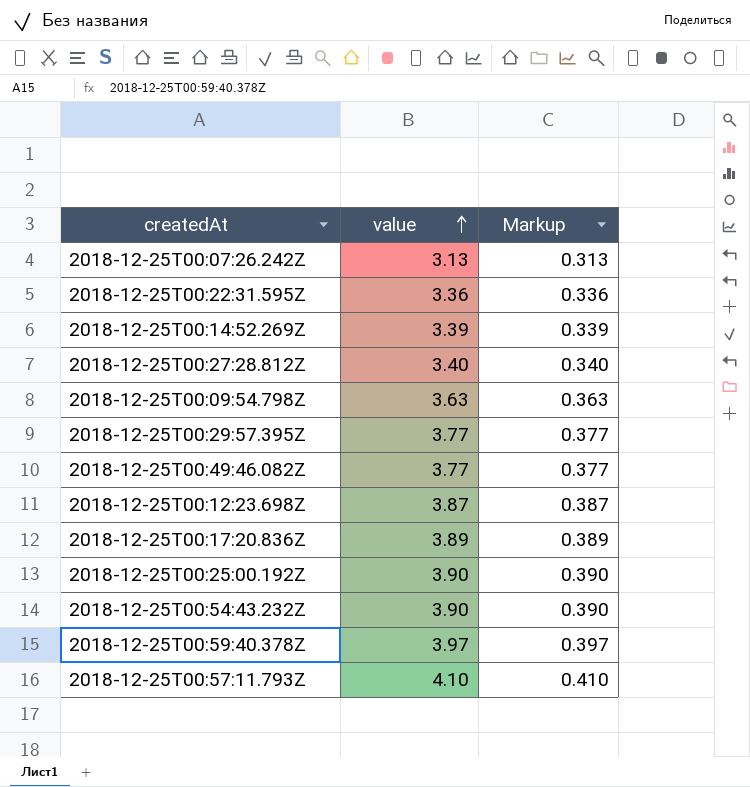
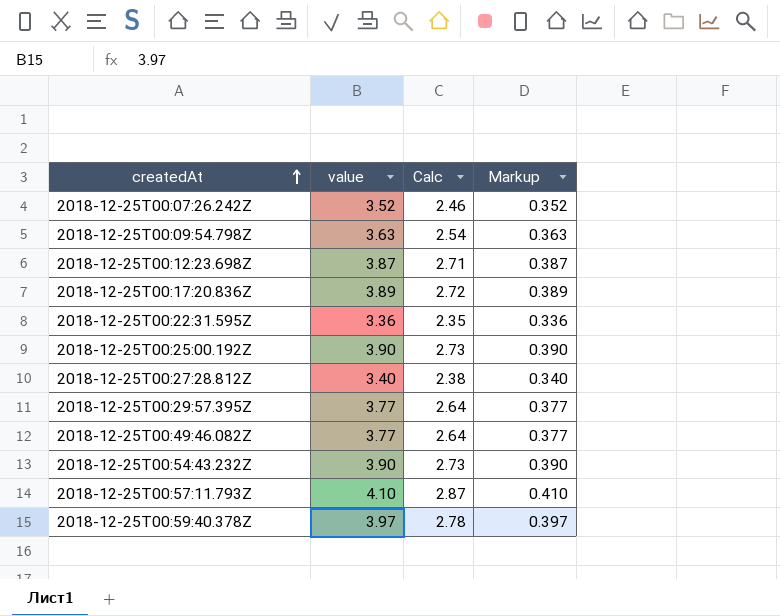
row order: value ascending -> createdAt ascending
column Calc | formula: none -> [value] * 0.7
row 2018-12-25T00:14:52.269Z: 3.39 | 0.339 -> none
2018-12-25T00:07:26.242Z | value: 3.13 -> 3.52
2018-12-25T00:07:26.242Z | Markup: 0.313 -> 0.352

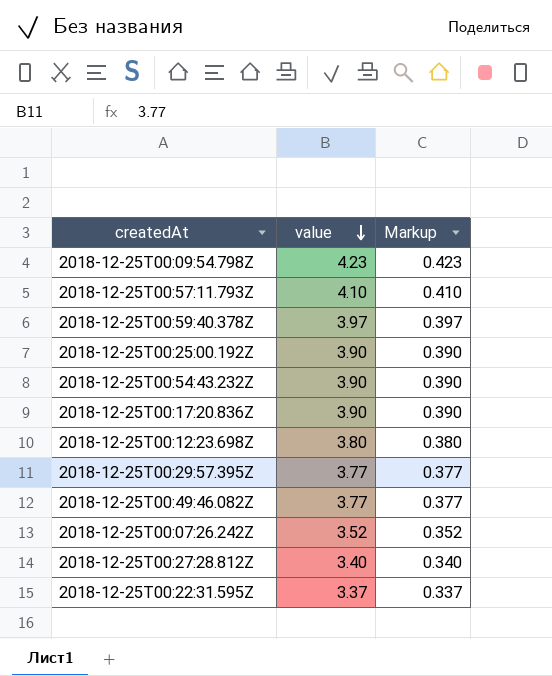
row order: createdAt ascending -> value descending
column Calc | formula: [value] * 0.7 -> none
2018-12-25T00:09:54.798Z | value: 3.63 -> 4.23
2018-12-25T00:09:54.798Z | Markup: 0.363 -> 0.423
2018-12-25T00:17:20.836Z | value: 3.89 -> 3.90
2018-12-25T00:17:20.836Z | Markup: 0.389 -> 0.390
2018-12-25T00:12:23.698Z | value: 3.87 -> 3.80
2018-12-25T00:12:23.698Z | Markup: 0.387 -> 0.380
2018-12-25T00:22:31.595Z | value: 3.36 -> 3.37
2018-12-25T00:22:31.595Z | Markup: 0.336 -> 0.337

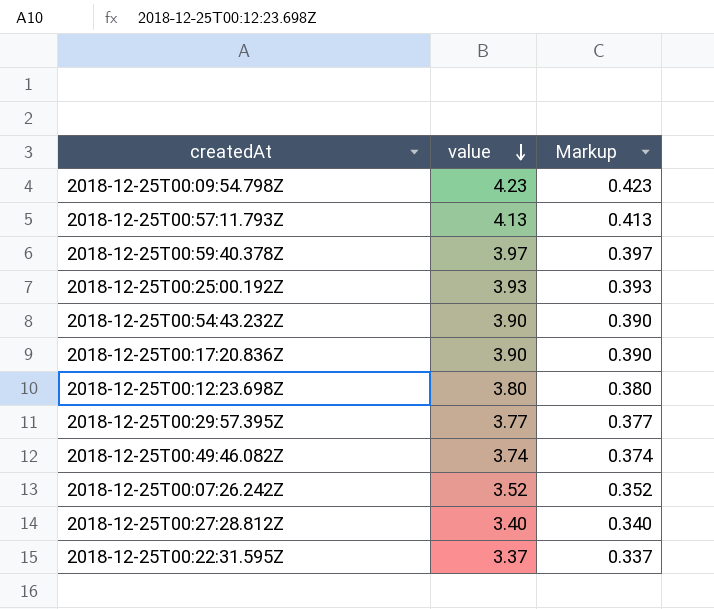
2018-12-25T00:57:11.793Z | value: 4.10 -> 4.13
2018-12-25T00:57:11.793Z | Markup: 0.410 -> 0.413
2018-12-25T00:25:00.192Z | value: 3.90 -> 3.93
2018-12-25T00:25:00.192Z | Markup: 0.390 -> 0.393
2018-12-25T00:49:46.082Z | value: 3.77 -> 3.74
2018-12-25T00:49:46.082Z | Markup: 0.377 -> 0.374

